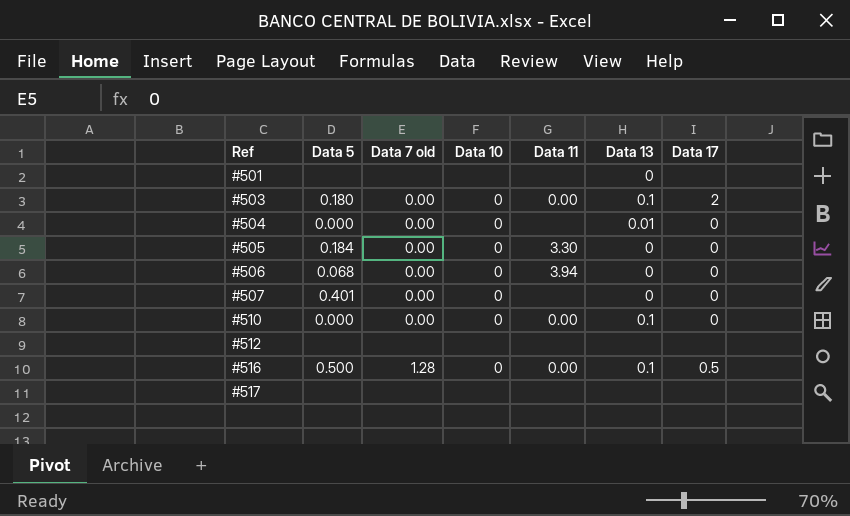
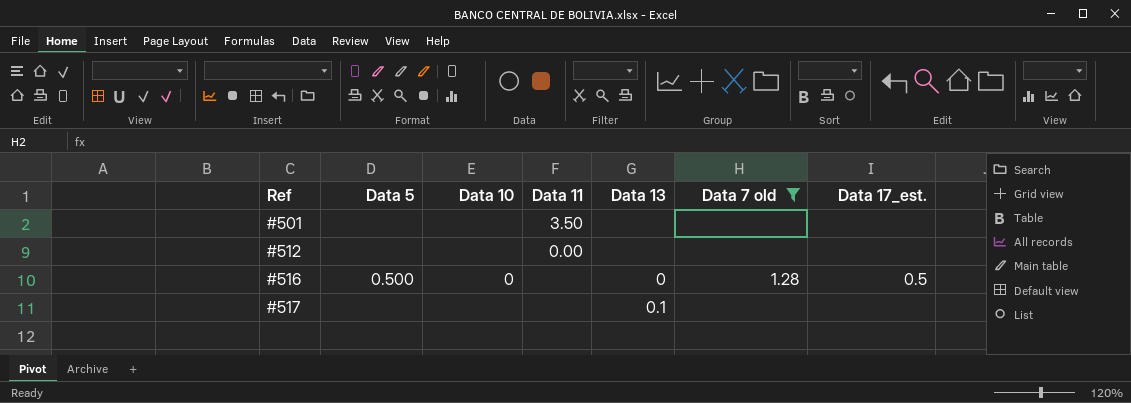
filter: none -> Data 7 old != 0.00
column Data 7 old | position: 3 -> 6
column name: Data 17 -> Data 17_est.
#501 | Data 11: none -> 3.50
#501 | Data 13: 0 -> none
#512 | Data 11: none -> 0.00
#516 | Data 11: 0.00 -> none
#516 | Data 13: 0.1 -> 0
#517 | Data 13: none -> 0.1

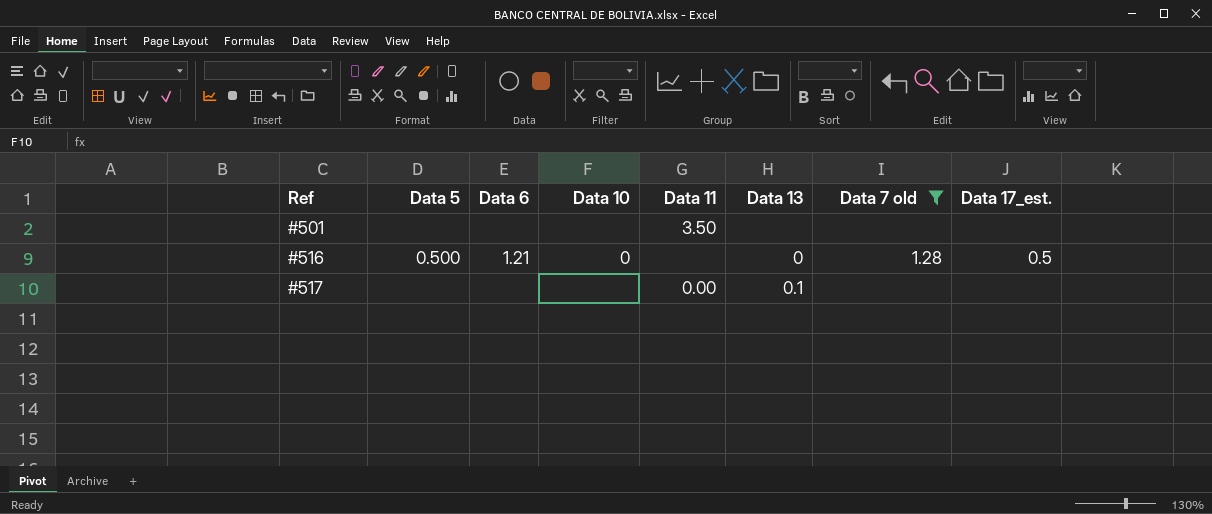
column Data 6 | position: none -> 3
row #512: none | none | 0.00 | none | none | none -> none
#517 | Data 11: none -> 0.00

